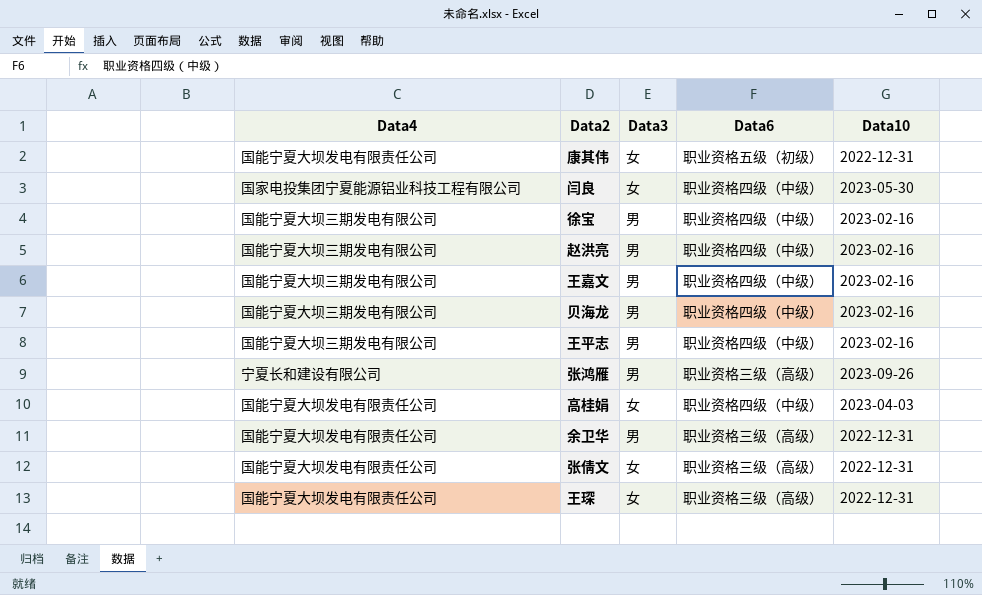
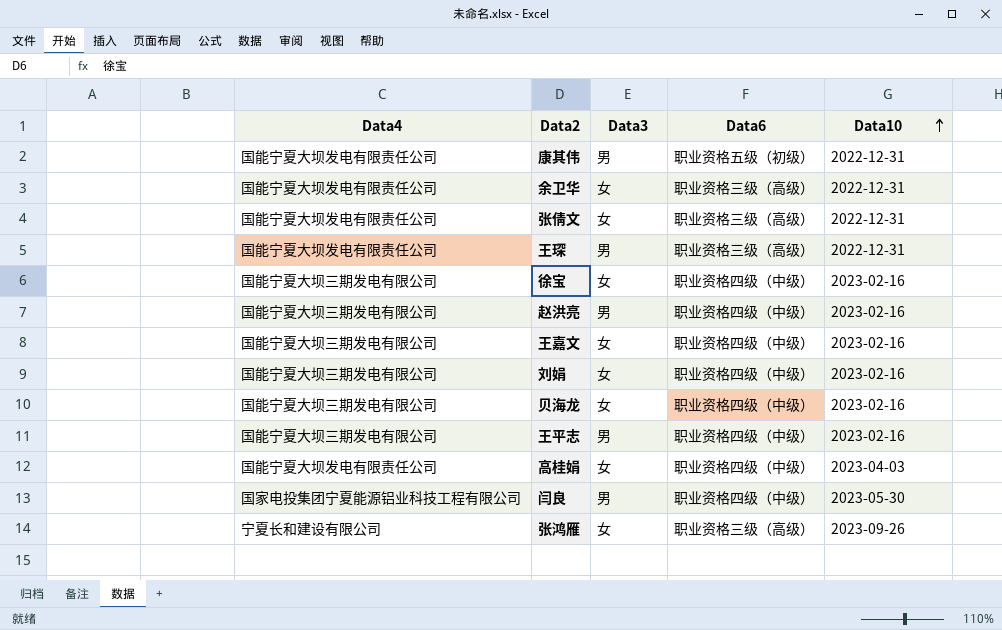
row order: none -> Data10 ascending
康其伟 | Data3: 女 -> 男
余卫华 | Data3: 男 -> 女
王琛 | Data3: 女 -> 男
徐宝 | Data3: 男 -> 女
王嘉文 | Data3: 男 -> 女
row 刘娟: none -> 国能宁夏大坝三期发电有限公司 | 女 | 职业资格四级（中级） | 2023-02-16
贝海龙 | Data3: 男 -> 女
闫良 | Data3: 女 -> 男
张鸿雁 | Data3: 男 -> 女

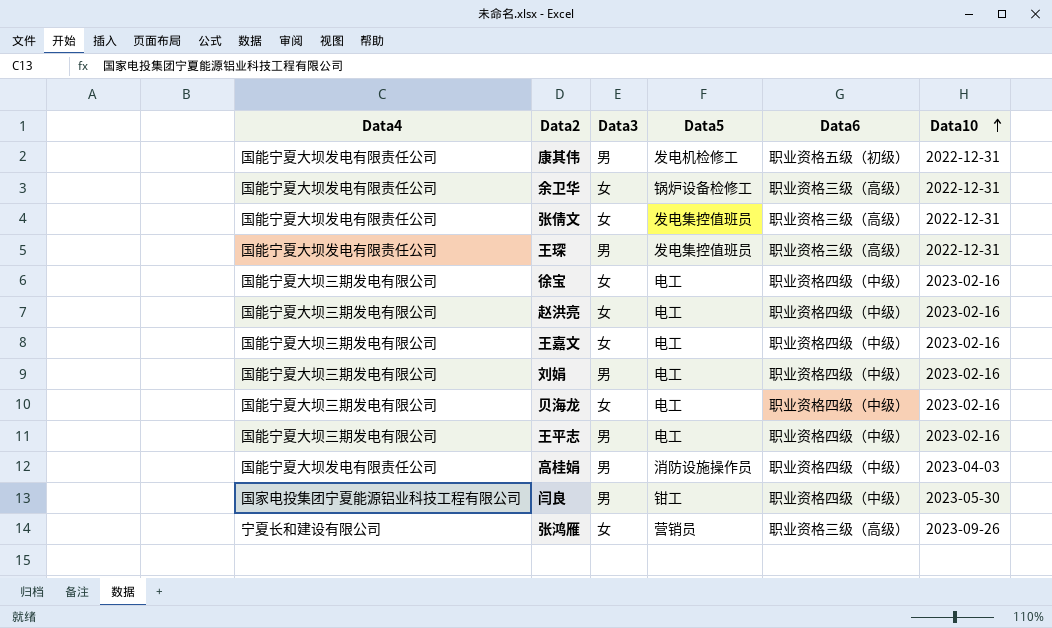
column Data5 | position: none -> 4
赵洪亮 | Data3: 男 -> 女
刘娟 | Data3: 女 -> 男
高桂娟 | Data3: 女 -> 男

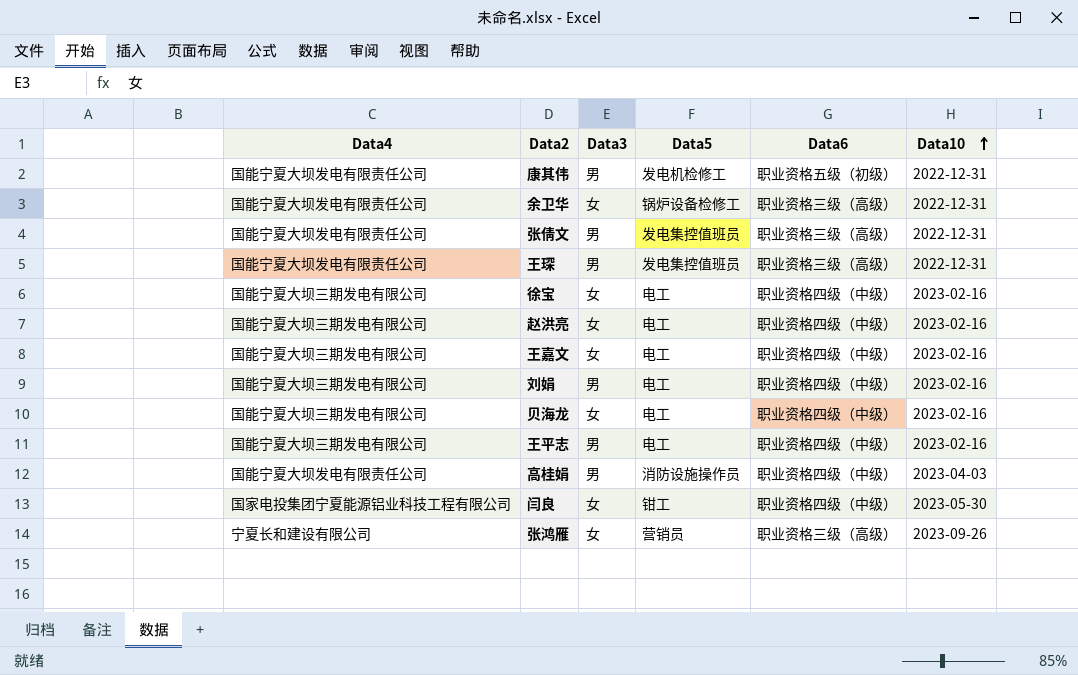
张倩文 | Data3: 女 -> 男
闫良 | Data3: 男 -> 女

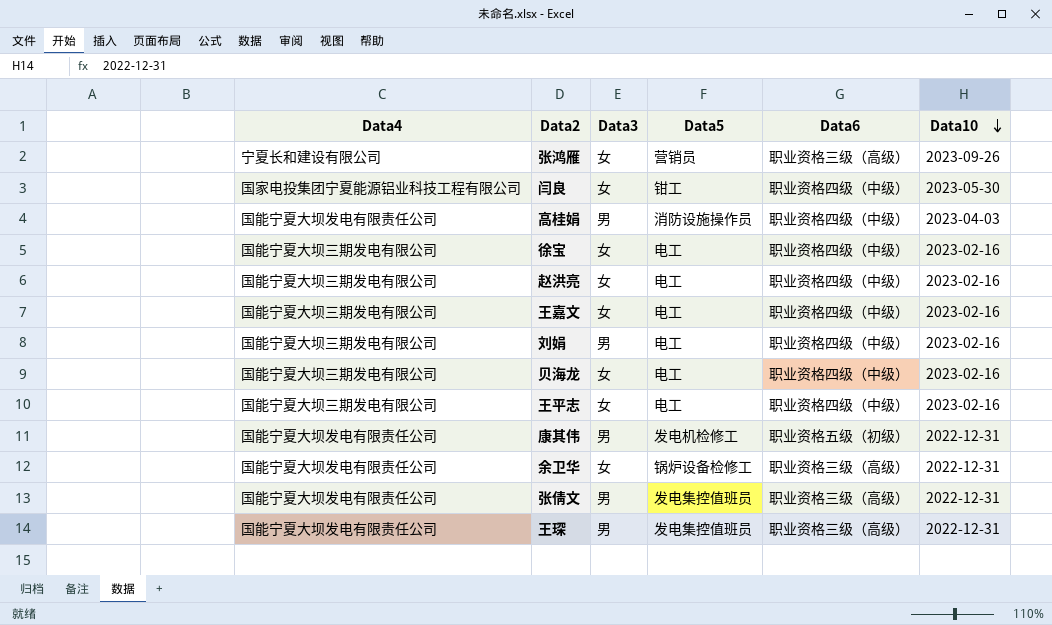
row order: Data10 ascending -> Data10 descending
王平志 | Data3: 男 -> 女

